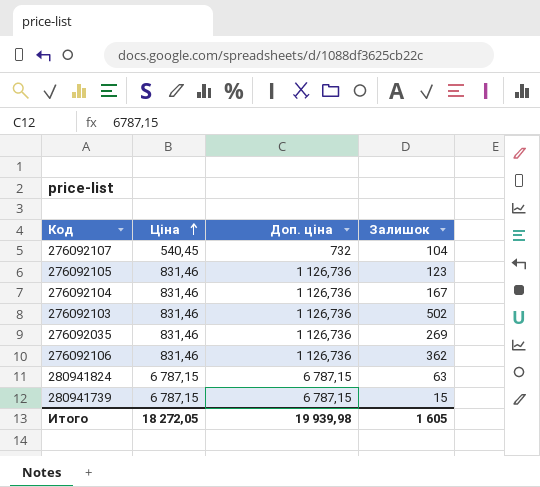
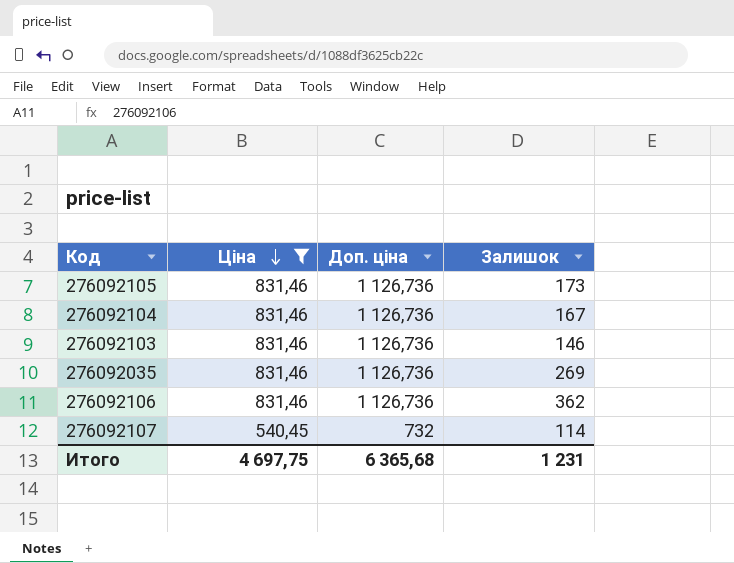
filter: none -> Ціна != 6 787,15
row order: Ціна ascending -> Ціна descending
276092105 | Залишок: 123 -> 173
276092103 | Залишок: 502 -> 146
276092107 | Залишок: 104 -> 114
Итого | Ціна: 18 272,05 -> 4 697,75
Итого | Доп. ціна: 19 939,98 -> 6 365,68
Итого | Залишок: 1 605 -> 1 231

